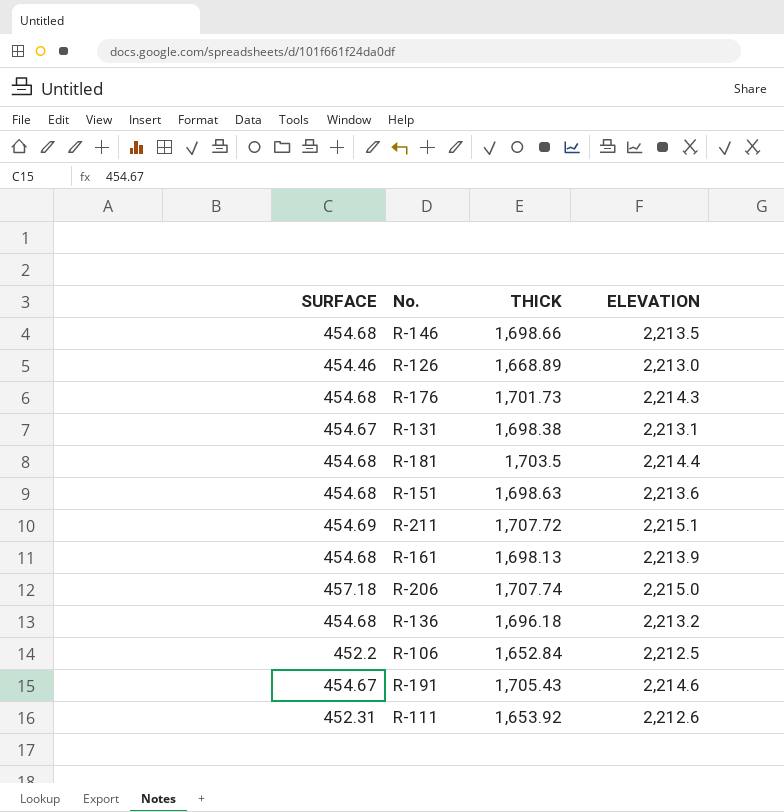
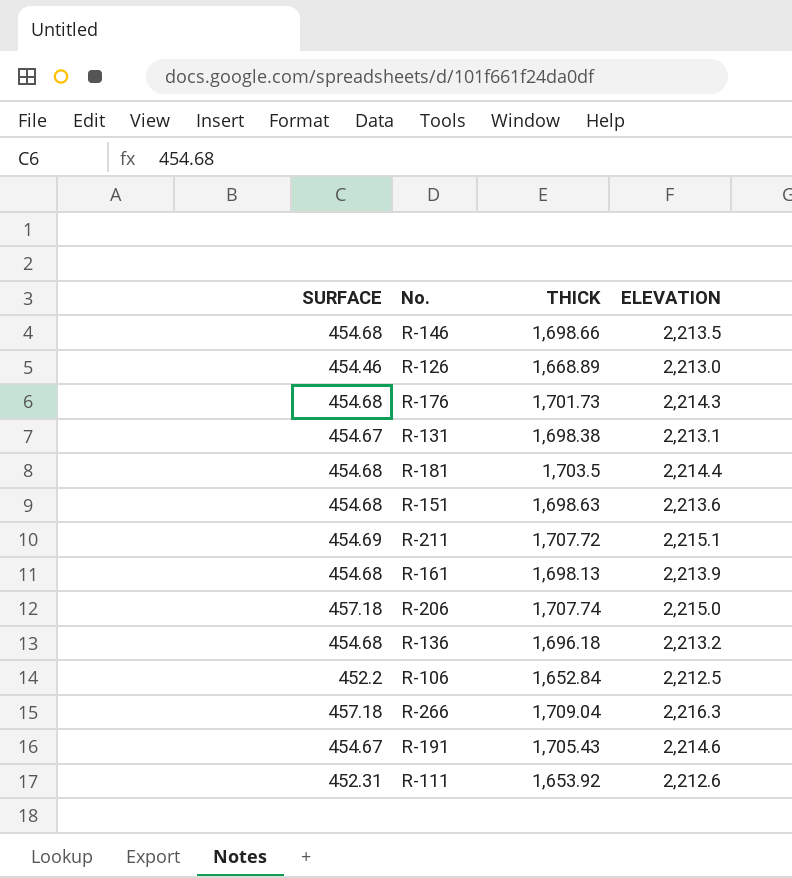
row R-266: none -> 457.18 | 1,709.04 | 2,216.3

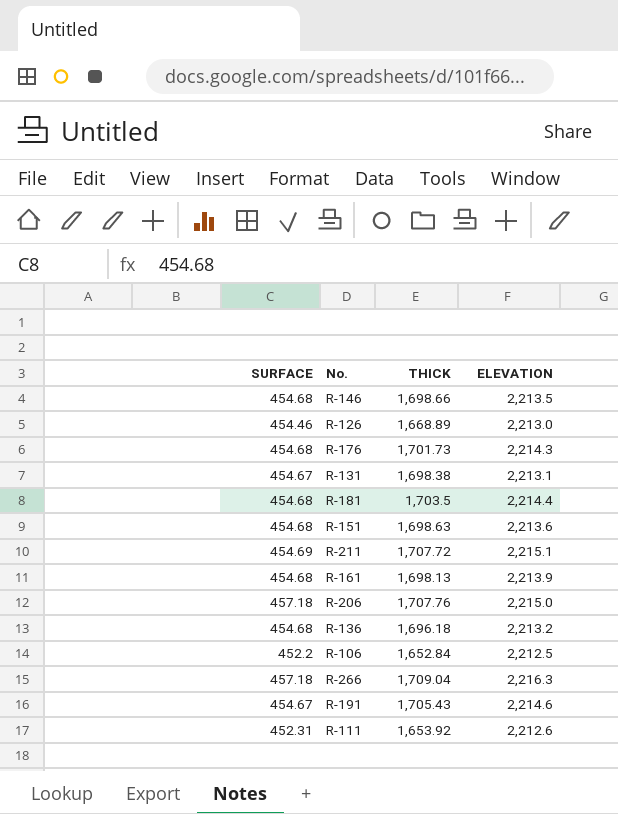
R-206 | THICK: 1,707.74 -> 1,707.76

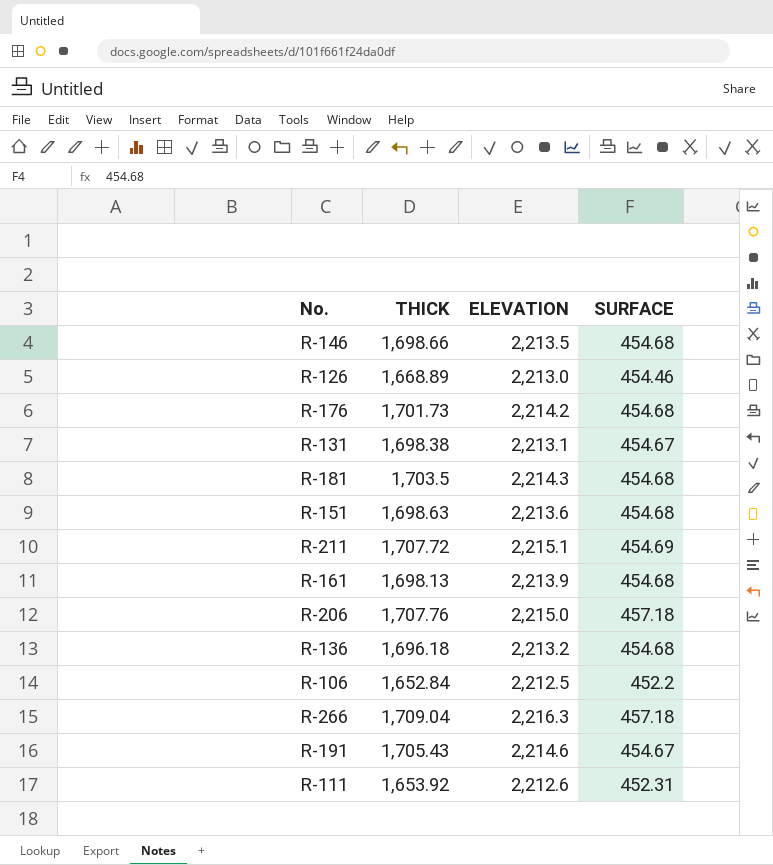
column SURFACE | position: 1 -> 4
R-176 | ELEVATION: 2,214.3 -> 2,214.2
R-181 | ELEVATION: 2,214.4 -> 2,214.3

